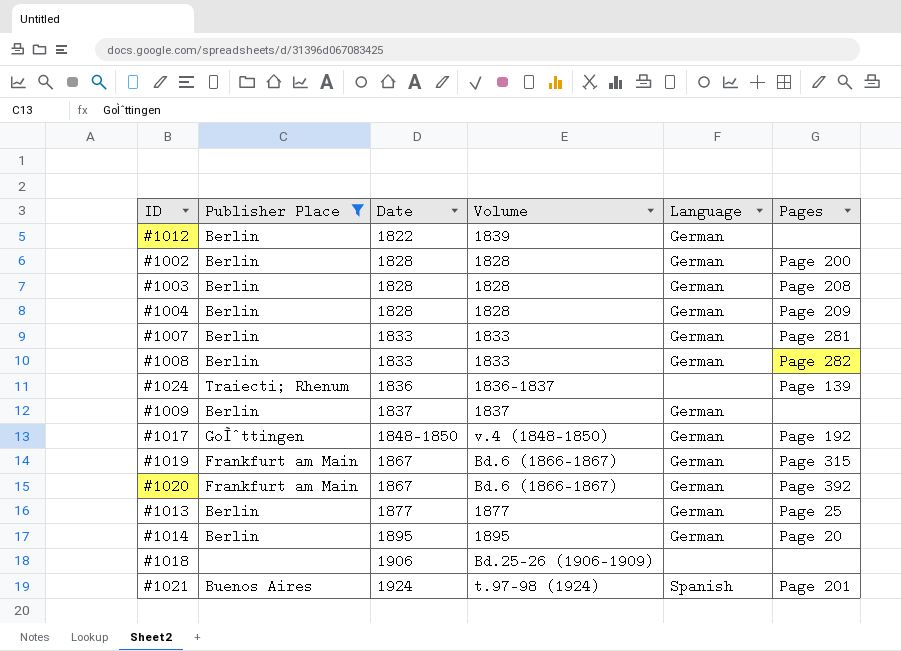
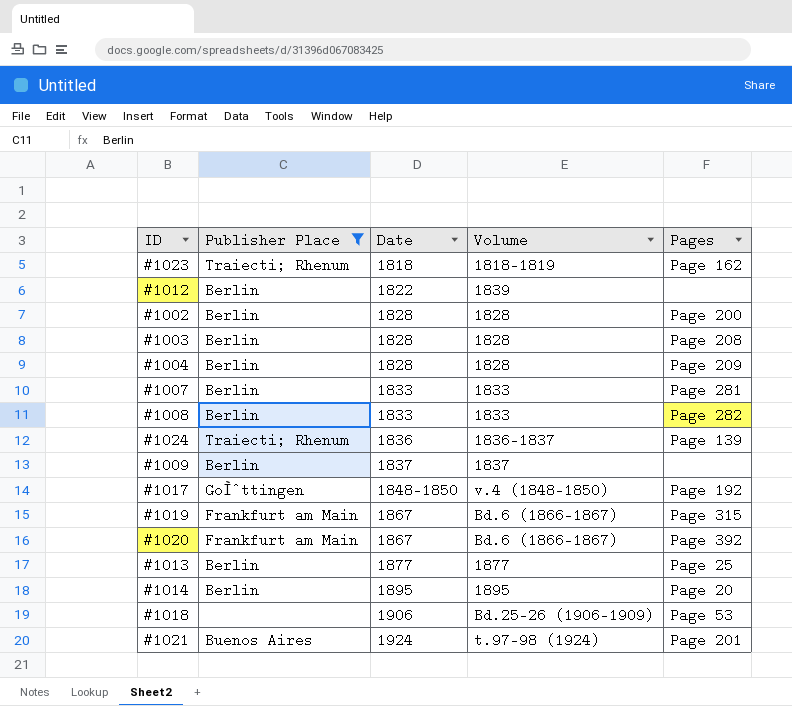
column Language | position: 5 -> none
row #1023: none -> Traiecti; Rhenum | 1818 | 1818-1819 | Page 162
#1018 | Pages: none -> Page 53

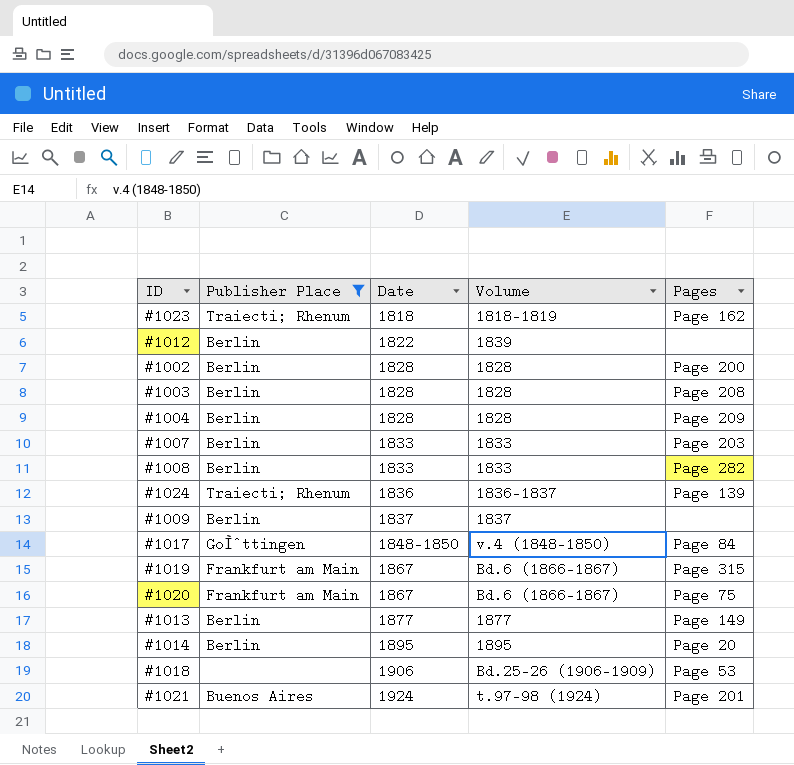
#1007 | Pages: Page 281 -> Page 203
#1017 | Pages: Page 192 -> Page 84
#1020 | Pages: Page 392 -> Page 75
#1013 | Pages: Page 25 -> Page 149

